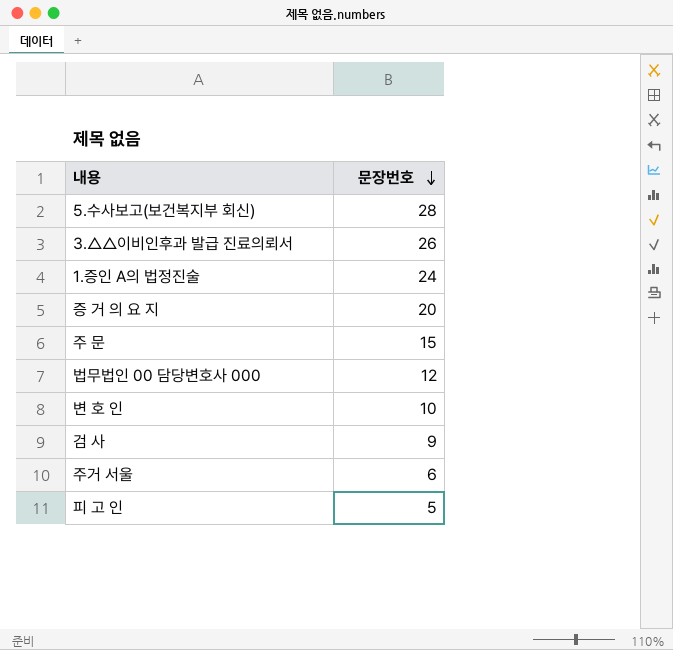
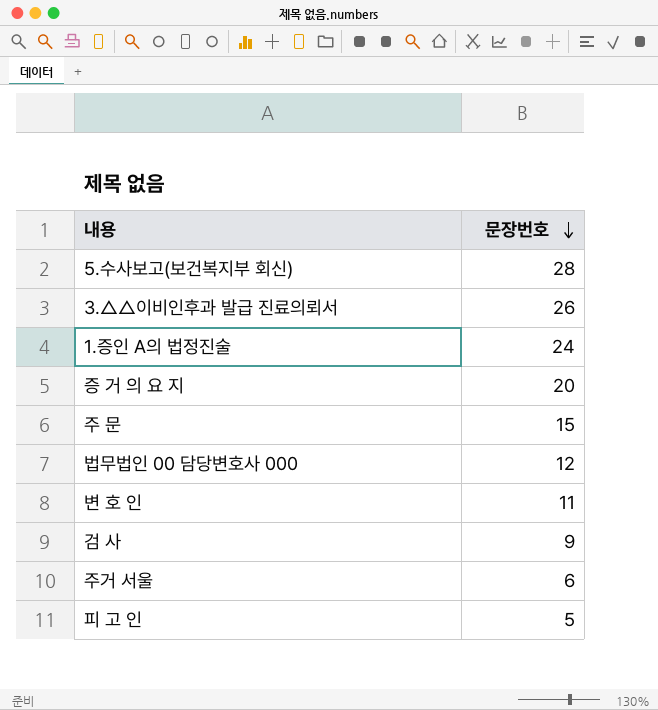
변 호 인 | 문장번호: 10 -> 11

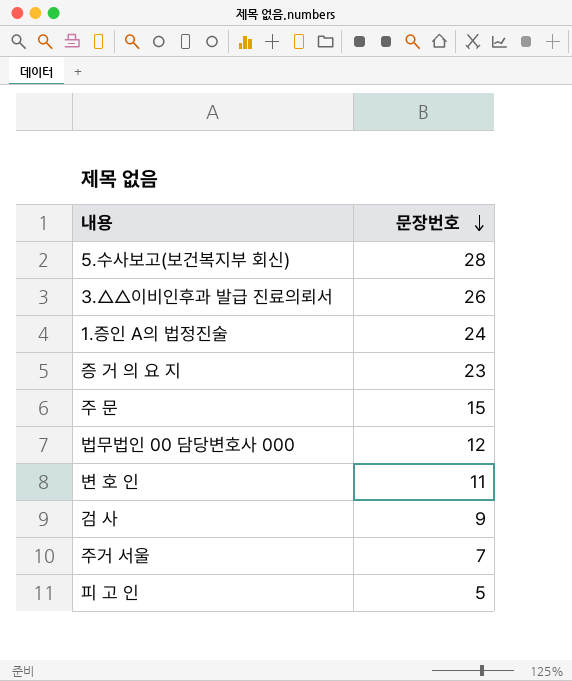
증 거 의 요 지 | 문장번호: 20 -> 23
주거 서울 | 문장번호: 6 -> 7

